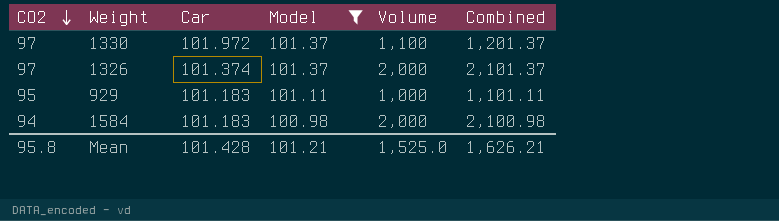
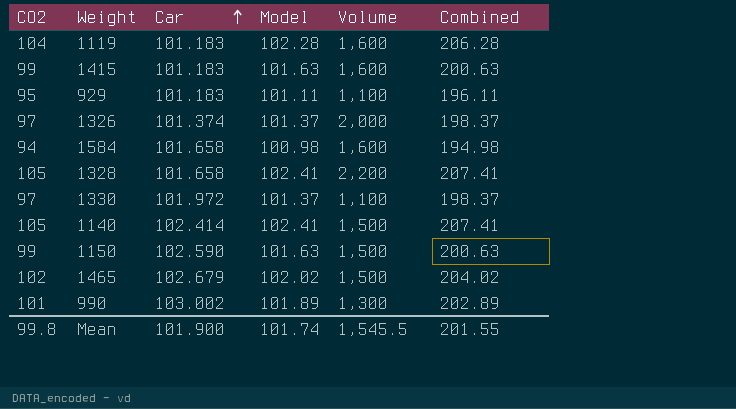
filter: Model <= 101.37 -> none
row order: CO2 descending -> Car ascending
column Combined | formula: [Model] + [Volume] -> [CO2] + [Model]
929 | Volume: 1,000 -> 1,100
1584 | Car: 101.183 -> 101.658
1584 | Volume: 2,000 -> 1,600
Mean | CO2: 95.8 -> 99.8
Mean | Car: 101.428 -> 101.900
Mean | Model: 101.21 -> 101.74
Mean | Volume: 1,525.0 -> 1,545.5
Mean | Combined: 1,626.21 -> 201.55

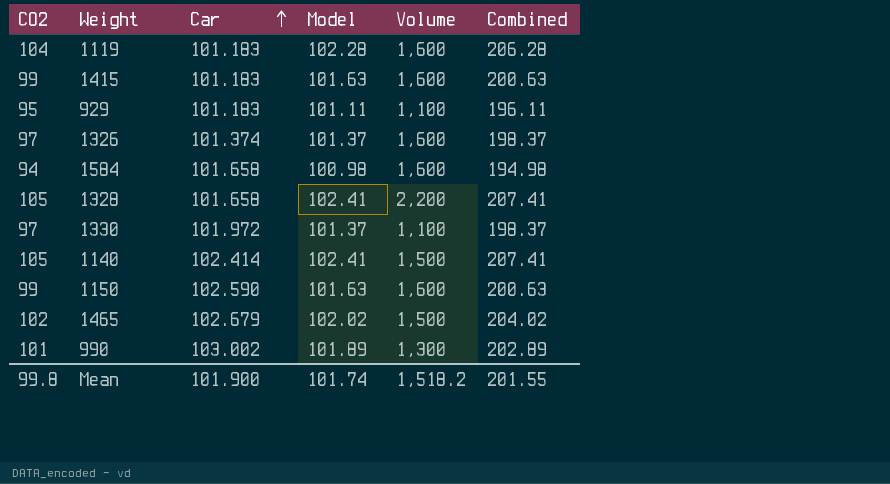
1326 | Volume: 2,000 -> 1,600
1150 | Volume: 1,500 -> 1,600
Mean | Volume: 1,545.5 -> 1,518.2

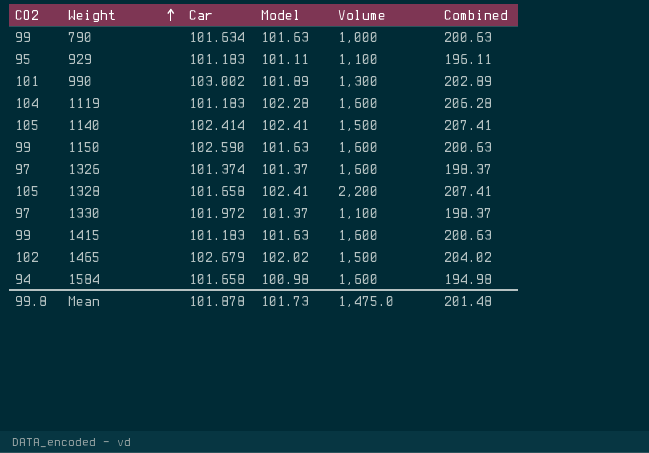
row order: Car ascending -> Weight ascending
row 790: none -> 99 | 101.634 | 101.63 | 1,000 | 200.63
Mean | Car: 101.900 -> 101.878
Mean | Model: 101.74 -> 101.73
Mean | Volume: 1,518.2 -> 1,475.0
Mean | Combined: 201.55 -> 201.48

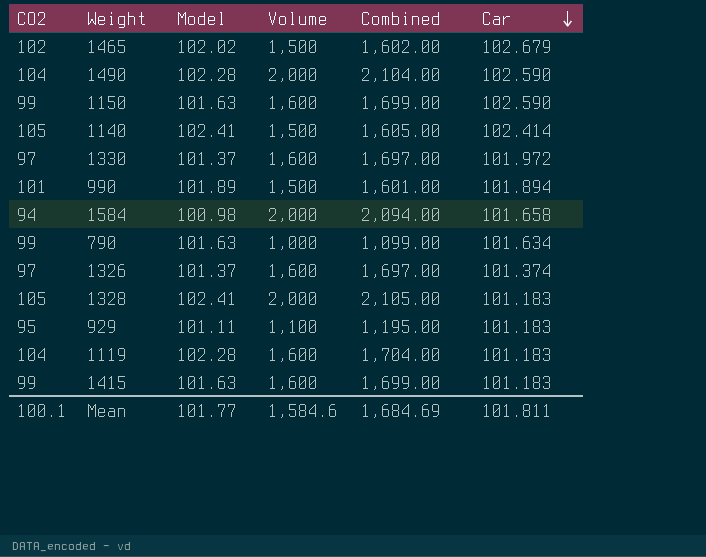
row order: Weight ascending -> Car descending
column Combined | formula: [CO2] + [Model] -> [CO2] + [Volume]
column Car | position: 3 -> 6
row 1490: none -> 104 | 102.28 | 2,000 | 2,104.00 | 102.590
1330 | Volume: 1,100 -> 1,600
990 | Volume: 1,300 -> 1,500
990 | Car: 103.002 -> 101.894
1584 | Volume: 1,600 -> 2,000
1328 | Volume: 2,200 -> 2,000
1328 | Car: 101.658 -> 101.183
Mean | CO2: 99.8 -> 100.1
Mean | Model: 101.73 -> 101.77
Mean | Volume: 1,475.0 -> 1,584.6
Mean | Combined: 201.48 -> 1,684.69
Mean | Car: 101.878 -> 101.811

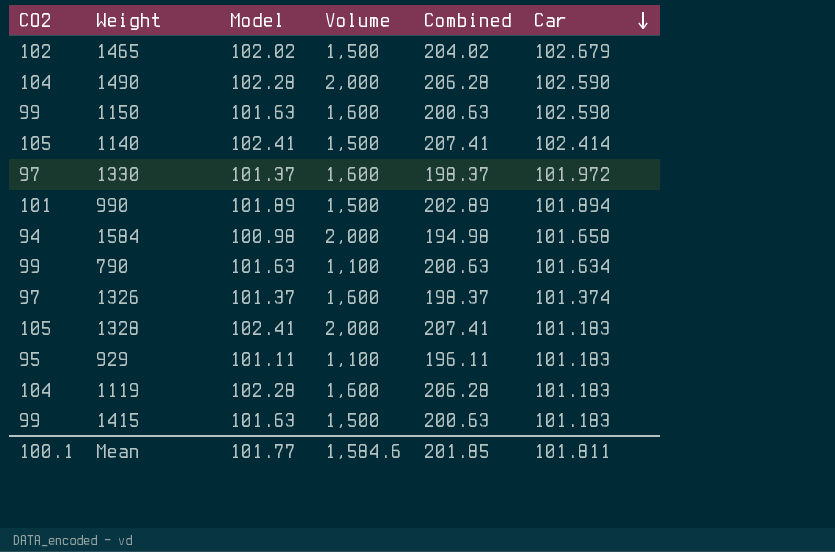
column Combined | formula: [CO2] + [Volume] -> [CO2] + [Model]
790 | Volume: 1,000 -> 1,100
1415 | Volume: 1,600 -> 1,500
Mean | Combined: 1,684.69 -> 201.85

